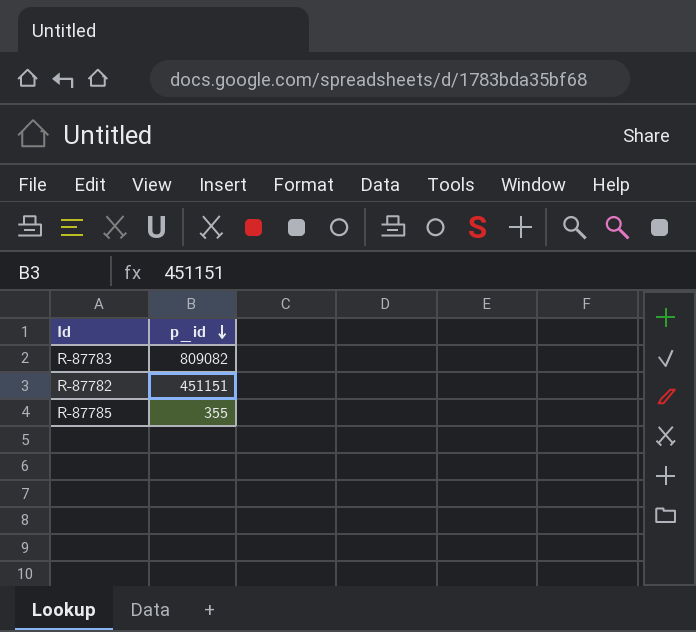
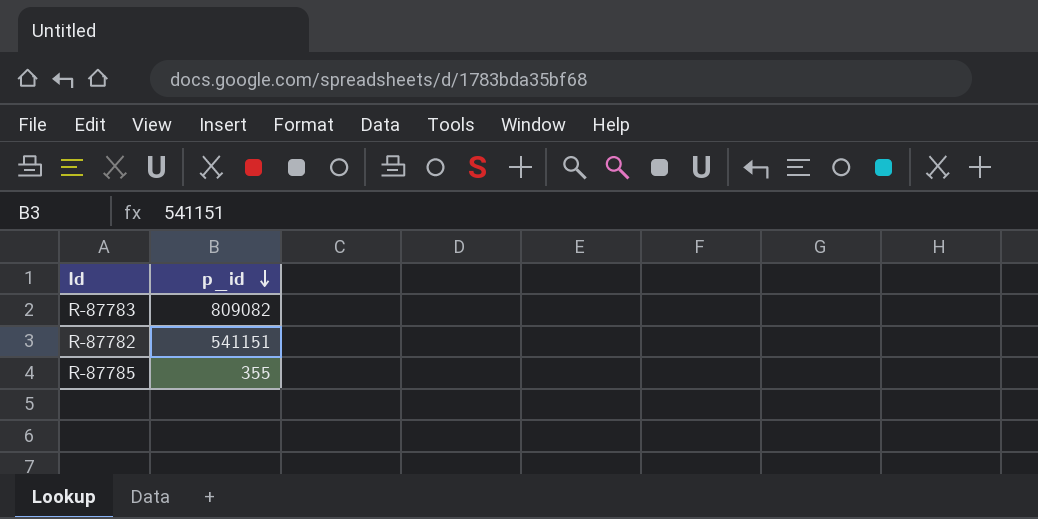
R-87782 | p_id: 451151 -> 541151

